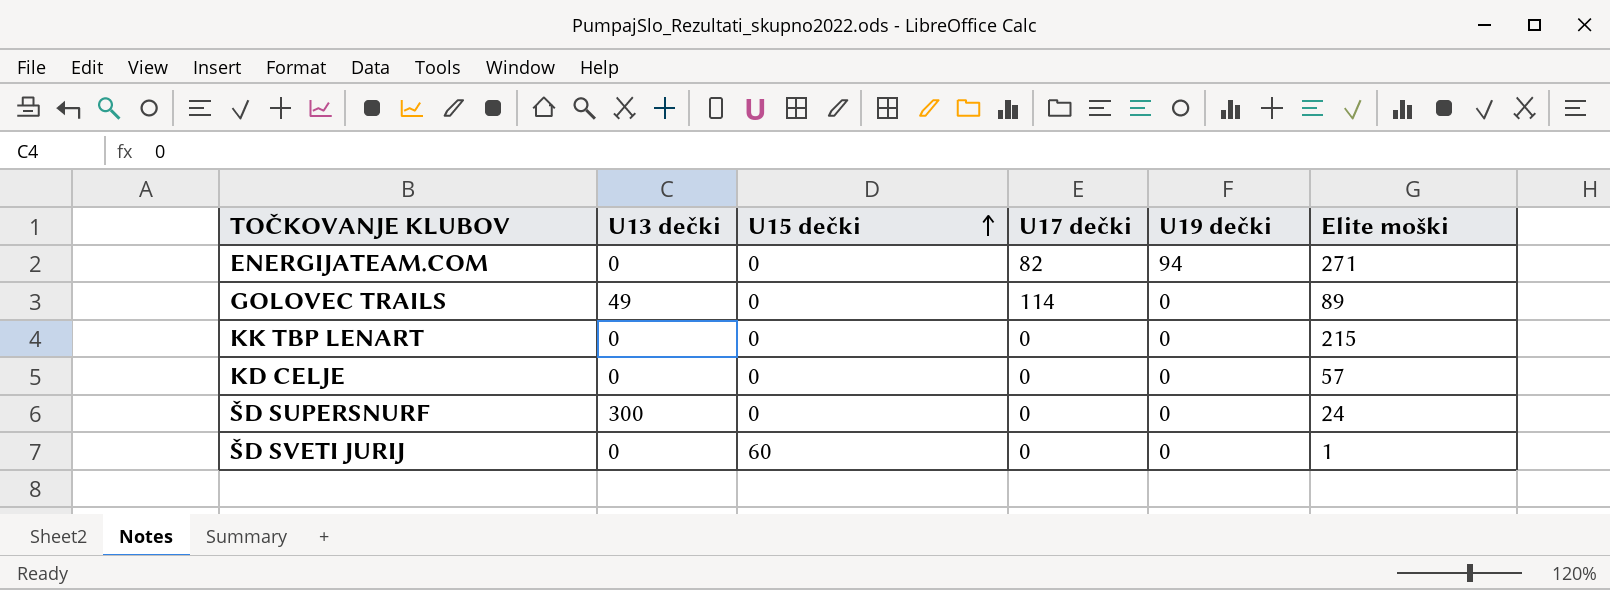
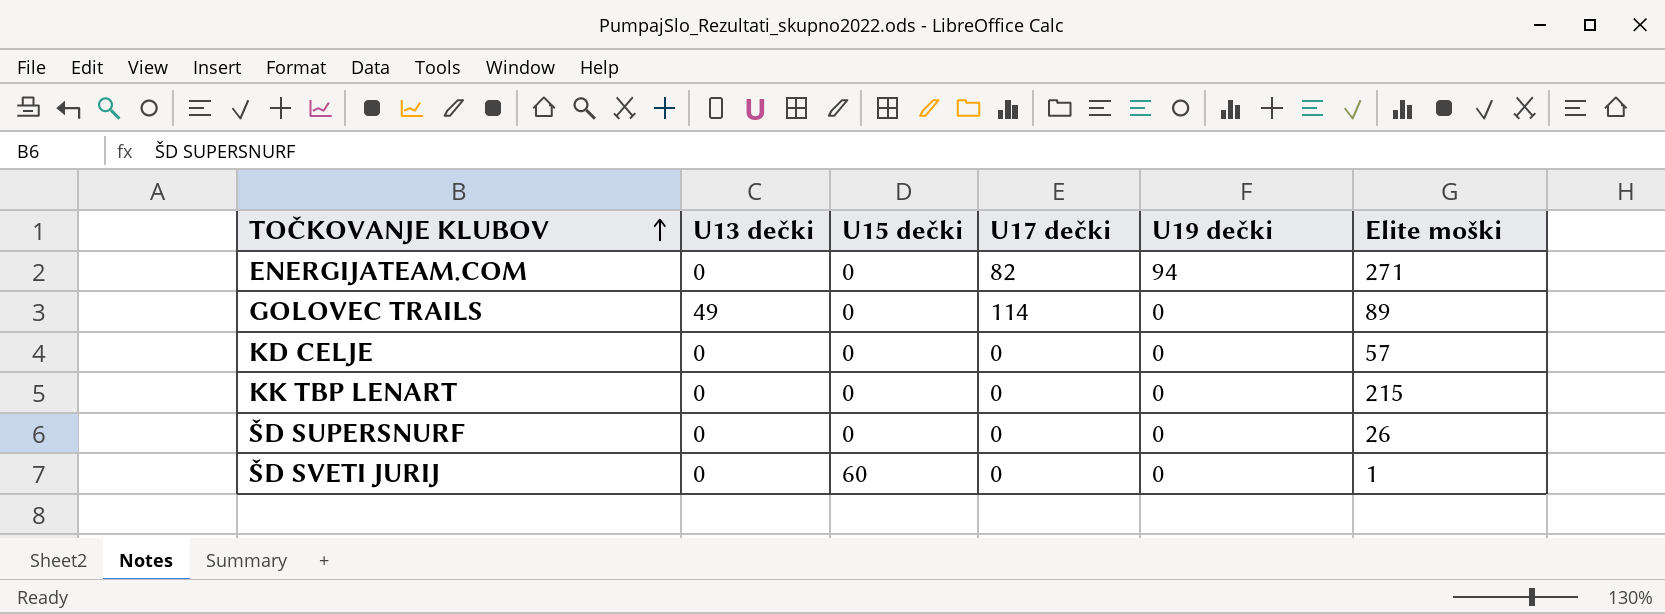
row order: U15 dečki ascending -> TOČKOVANJE KLUBOV ascending
ŠD SUPERSNURF | U13 dečki: 300 -> 0
ŠD SUPERSNURF | Elite moški: 24 -> 26

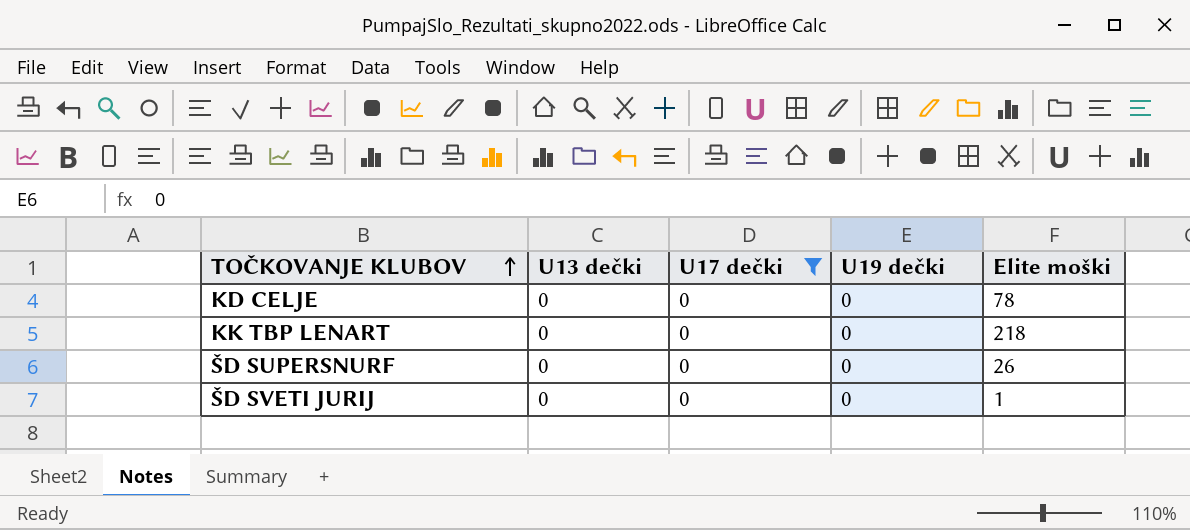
filter: none -> U17 dečki = 0
column U15 dečki | position: 3 -> none
KD CELJE | Elite moški: 57 -> 78
KK TBP LENART | Elite moški: 215 -> 218

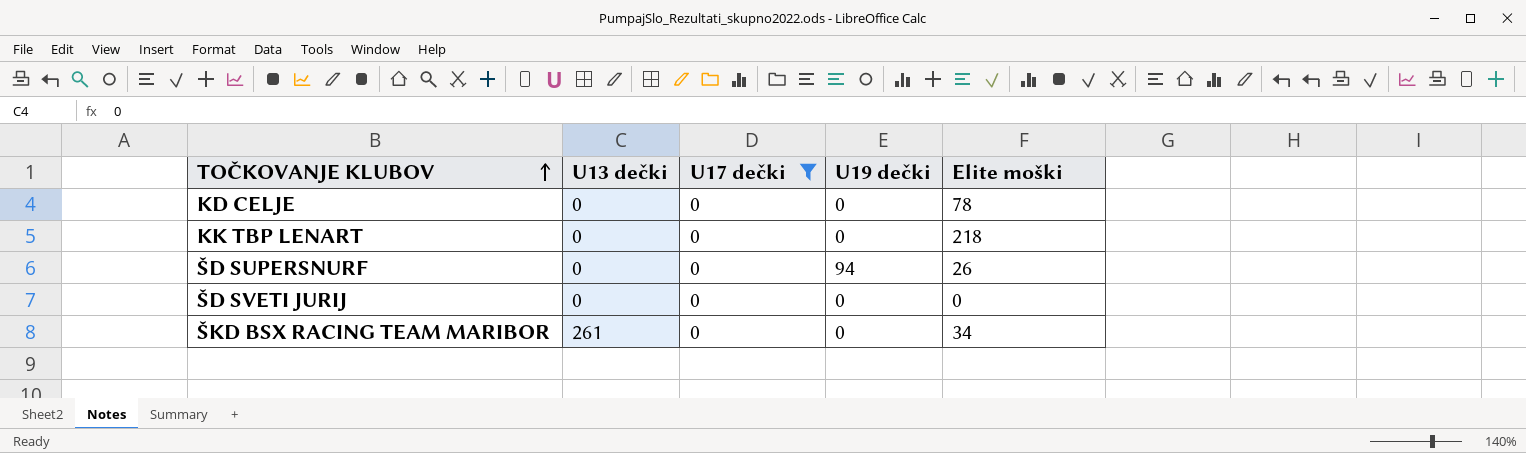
ŠD SUPERSNURF | U19 dečki: 0 -> 94
ŠD SVETI JURIJ | Elite moški: 1 -> 0
row ŠKD BSX RACING TEAM MARIBOR: none -> 261 | 0 | 0 | 34

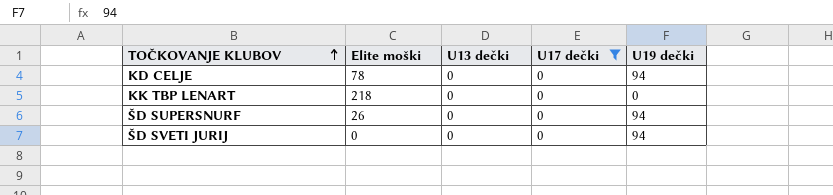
column Elite moški | position: 5 -> 2
row ŠKD BSX RACING TEAM MARIBOR: 261 | 0 | 0 | 34 -> none
KD CELJE | U19 dečki: 0 -> 94
ŠD SVETI JURIJ | U19 dečki: 0 -> 94

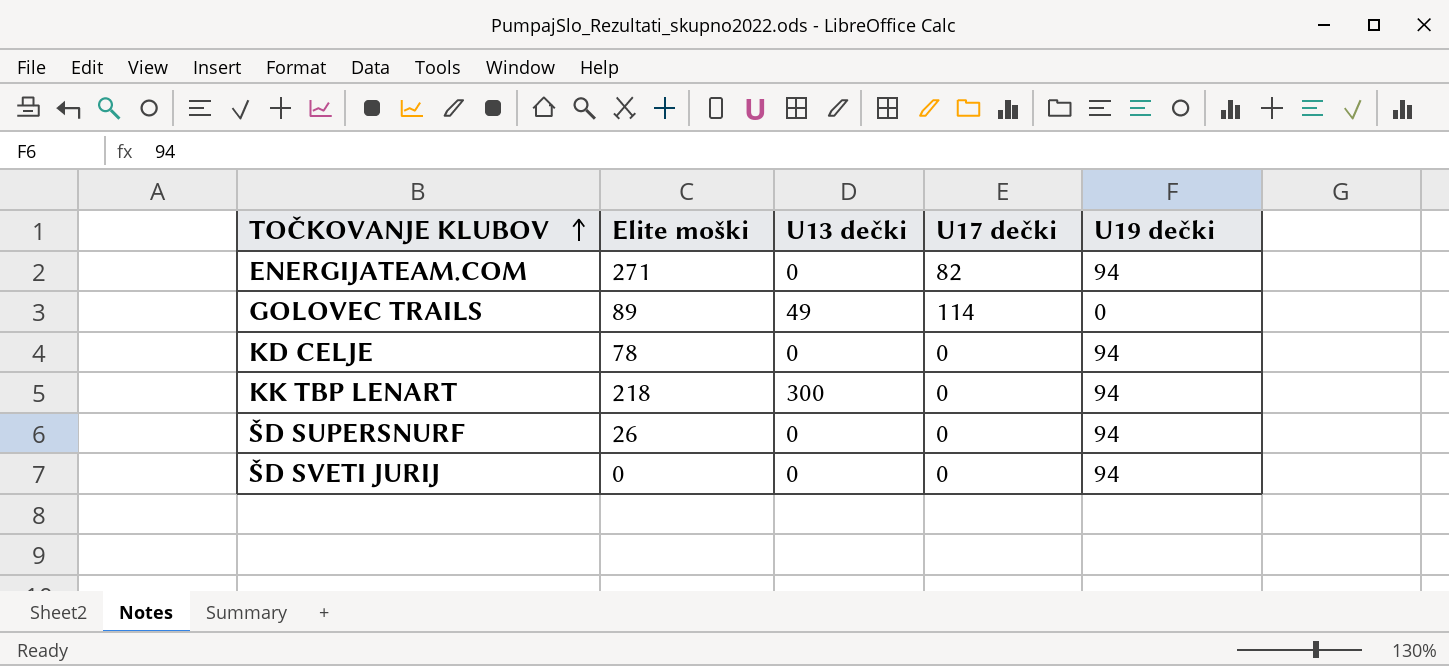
filter: U17 dečki = 0 -> none
KK TBP LENART | U13 dečki: 0 -> 300
KK TBP LENART | U19 dečki: 0 -> 94

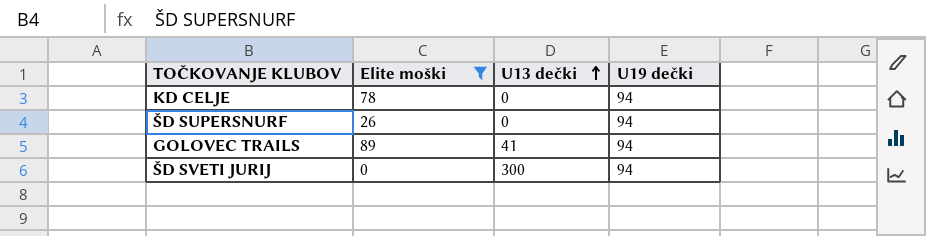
filter: none -> Elite moški <= 89
row order: TOČKOVANJE KLUBOV ascending -> U13 dečki ascending
column U17 dečki | position: 4 -> none
GOLOVEC TRAILS | U13 dečki: 49 -> 41
GOLOVEC TRAILS | U19 dečki: 0 -> 94
ŠD SVETI JURIJ | U13 dečki: 0 -> 300

